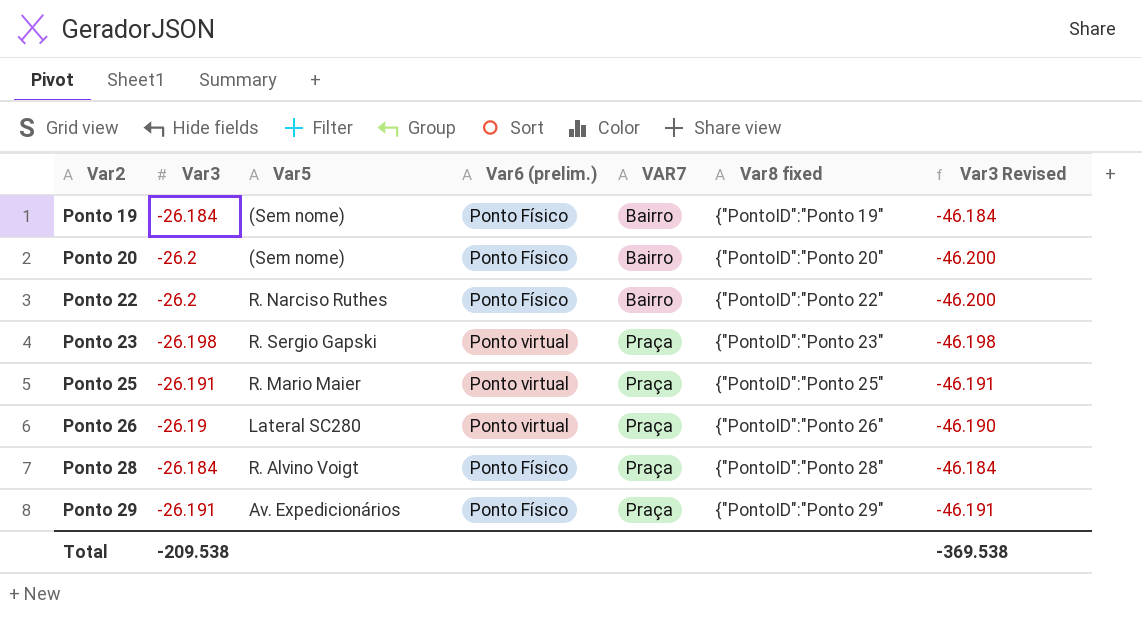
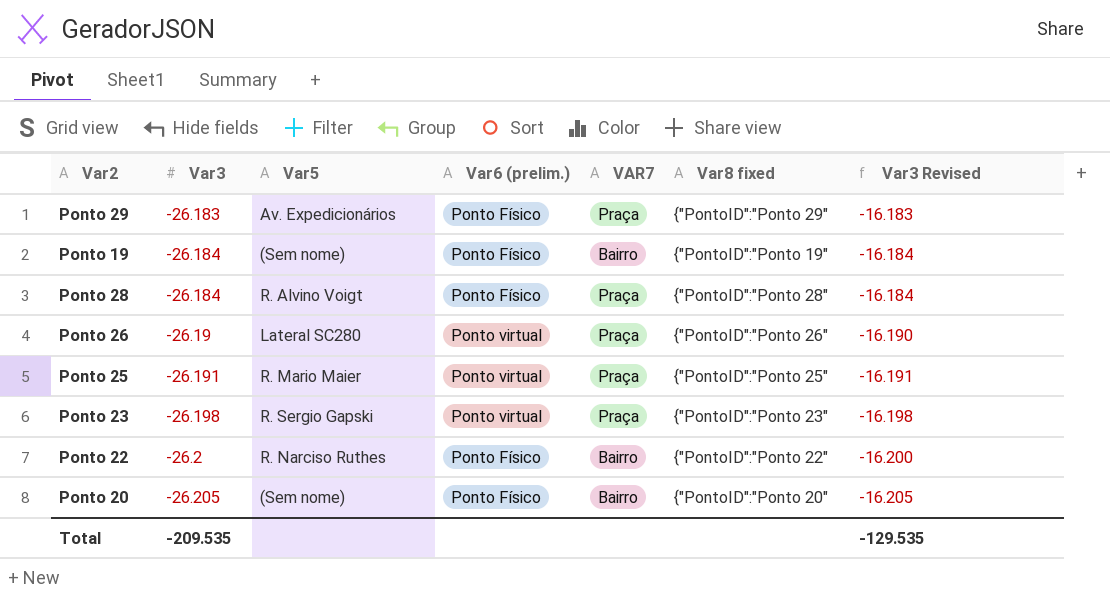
row order: Var2 ascending -> Var3 descending
column Var3 Revised | formula: [Var3] - 20 -> [Var3] + 10
Ponto 29 | Var3: -26.191 -> -26.183
Ponto 20 | Var3: -26.2 -> -26.205
Total | Var3: -209.538 -> -209.535
Total | Var3 Revised: -369.538 -> -129.535

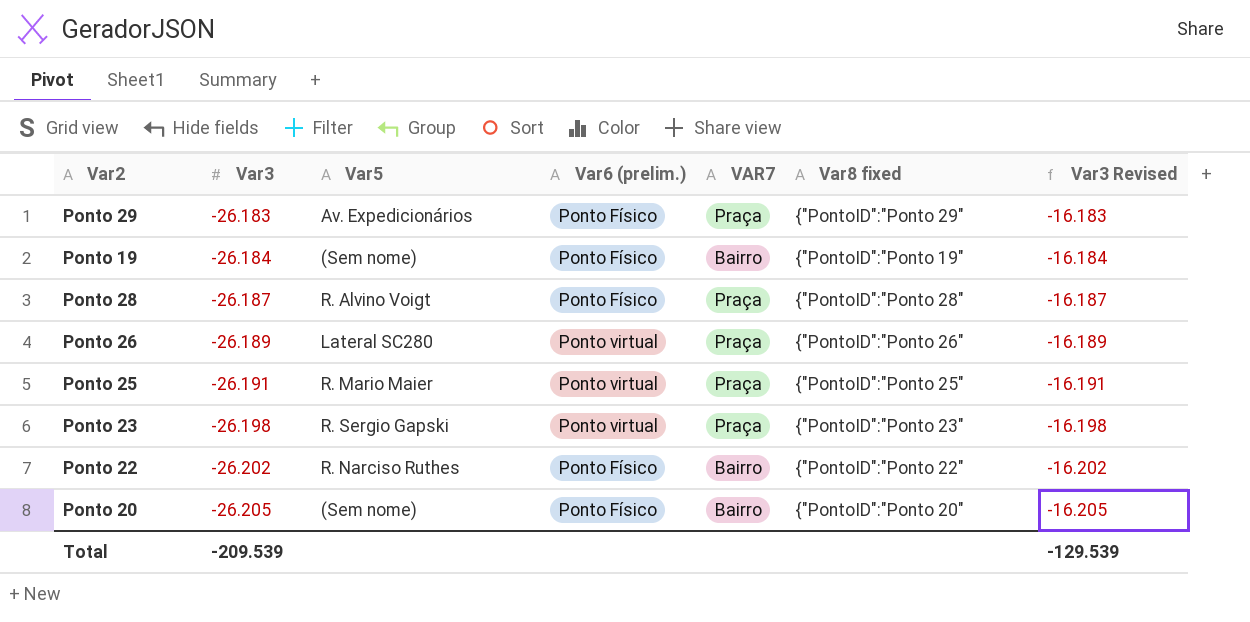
Ponto 28 | Var3: -26.184 -> -26.187
Ponto 28 | Var3 Revised: -16.184 -> -16.187
Ponto 26 | Var3: -26.19 -> -26.189
Ponto 26 | Var3 Revised: -16.190 -> -16.189
Ponto 22 | Var3: -26.2 -> -26.202
Ponto 22 | Var3 Revised: -16.200 -> -16.202
Total | Var3: -209.535 -> -209.539
Total | Var3 Revised: -129.535 -> -129.539

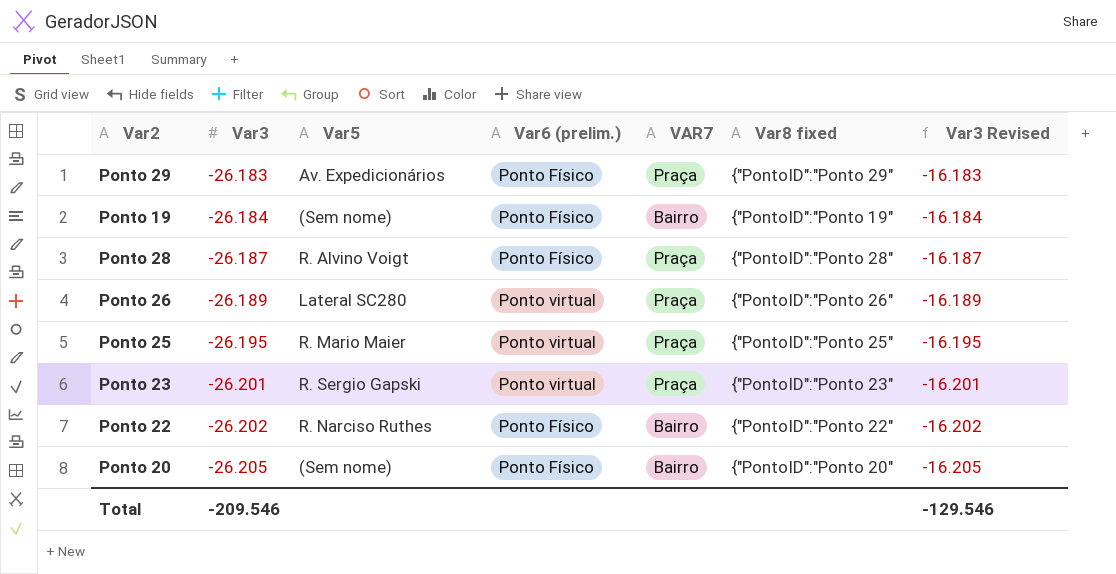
Ponto 25 | Var3: -26.191 -> -26.195
Ponto 25 | Var3 Revised: -16.191 -> -16.195
Ponto 23 | Var3: -26.198 -> -26.201
Ponto 23 | Var3 Revised: -16.198 -> -16.201
Total | Var3: -209.539 -> -209.546
Total | Var3 Revised: -129.539 -> -129.546

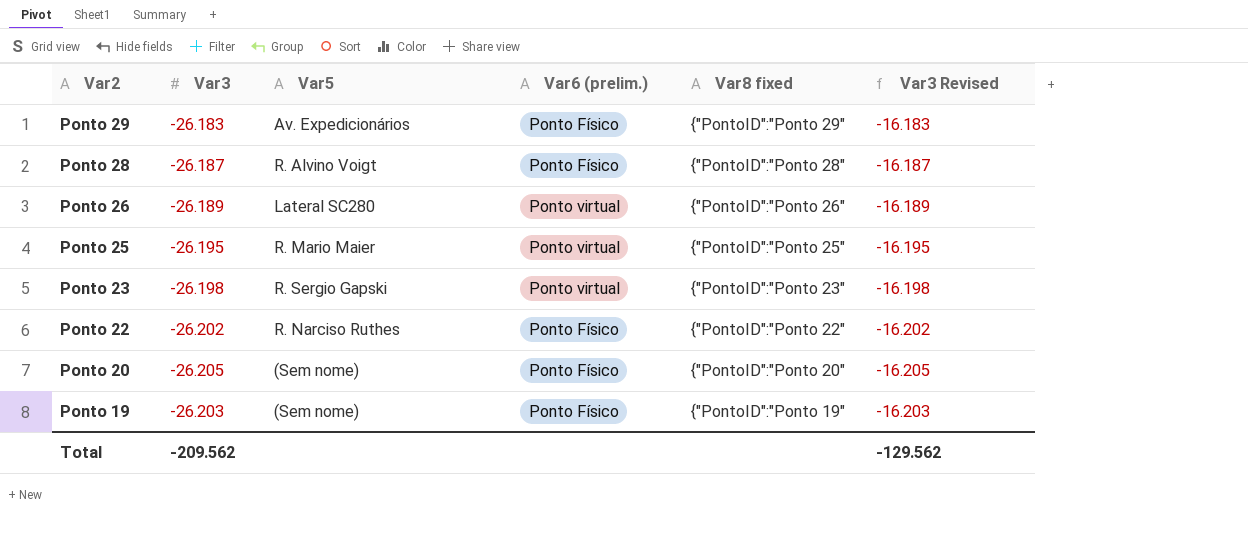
row order: Var3 descending -> Var2 descending
column VAR7 | position: 5 -> none
Ponto 23 | Var3: -26.201 -> -26.198
Ponto 23 | Var3 Revised: -16.201 -> -16.198
Ponto 19 | Var3: -26.184 -> -26.203
Ponto 19 | Var3 Revised: -16.184 -> -16.203
Total | Var3: -209.546 -> -209.562
Total | Var3 Revised: -129.546 -> -129.562

